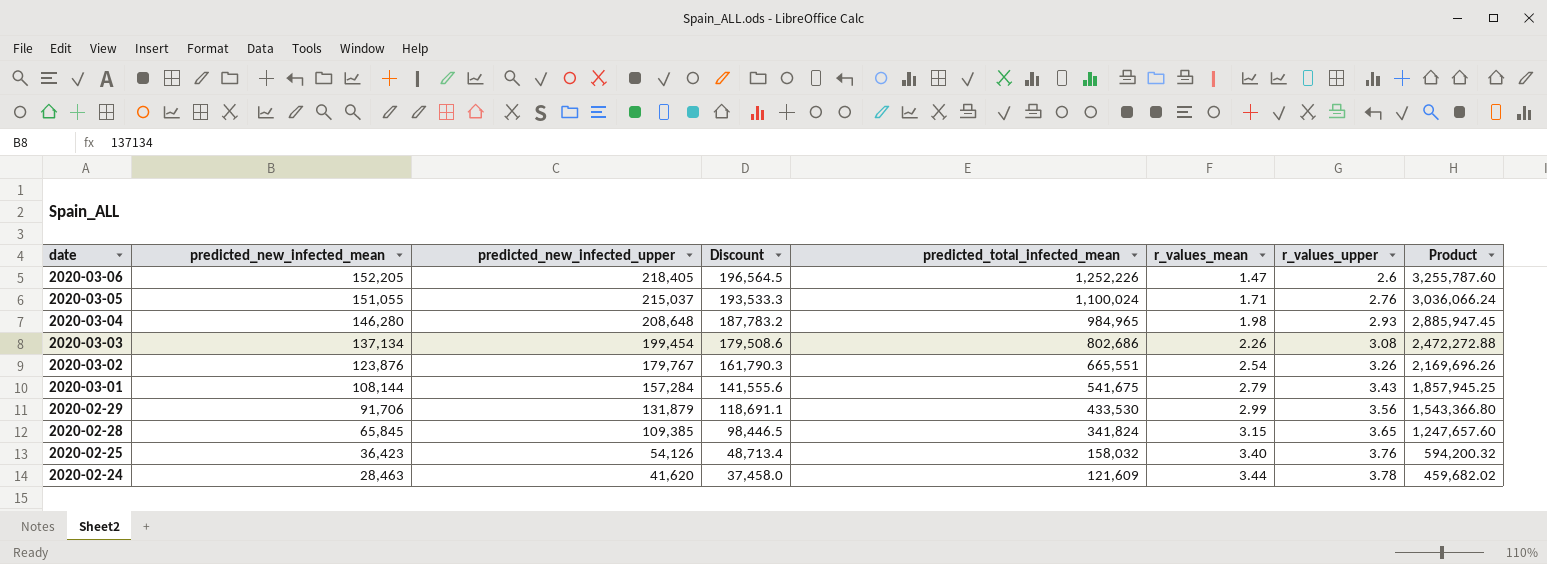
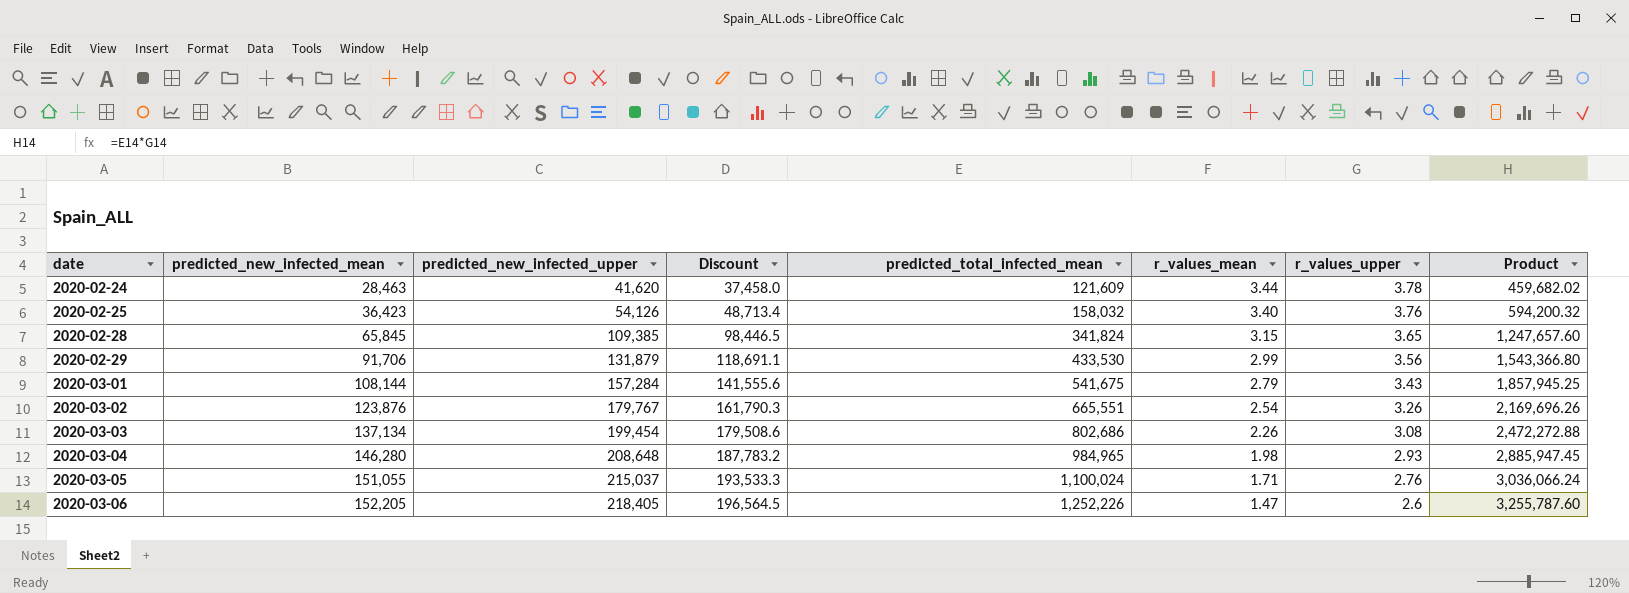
row order: date descending -> date ascending

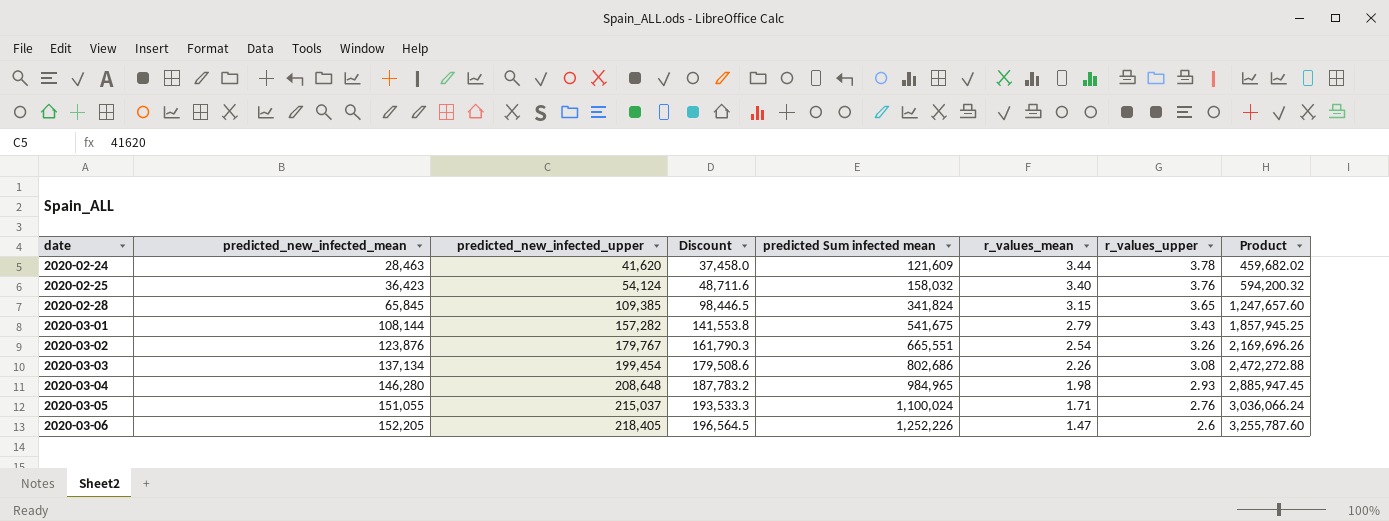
column name: predicted_total_infected_mean -> predicted Sum infected mean
row 2020-02-29: 91,706 | 131,879 | 118,691.1 | 433,530 | 2.99 | 3.56 | 1,543,366.80 -> none
2020-02-25 | predicted_new_infected_upper: 54,126 -> 54,124
2020-02-25 | Discount: 48,713.4 -> 48,711.6
2020-03-01 | predicted_new_infected_upper: 157,284 -> 157,282
2020-03-01 | Discount: 141,555.6 -> 141,553.8

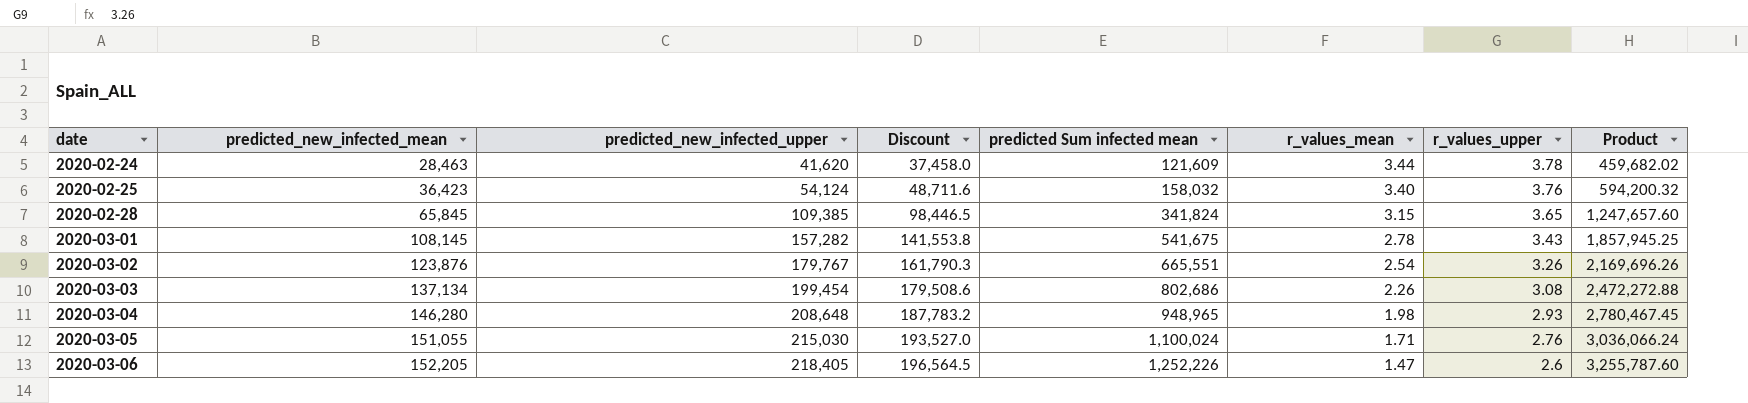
2020-03-01 | predicted_new_infected_mean: 108,144 -> 108,145
2020-03-01 | r_values_mean: 2.79 -> 2.78
2020-03-04 | predicted Sum infected mean: 984,965 -> 948,965
2020-03-04 | Product: 2,885,947.45 -> 2,780,467.45
2020-03-05 | predicted_new_infected_upper: 215,037 -> 215,030
2020-03-05 | Discount: 193,533.3 -> 193,527.0

